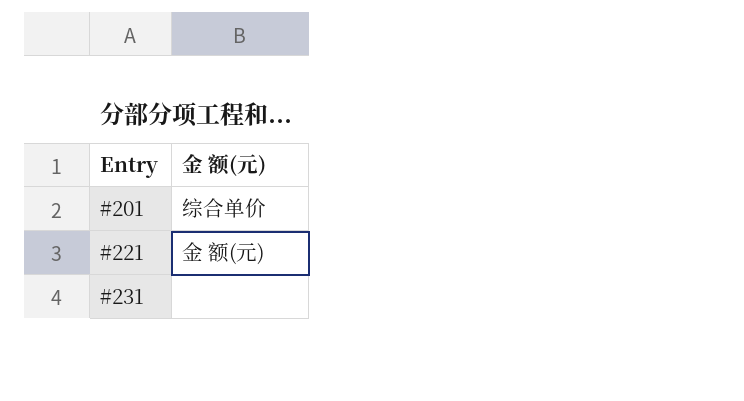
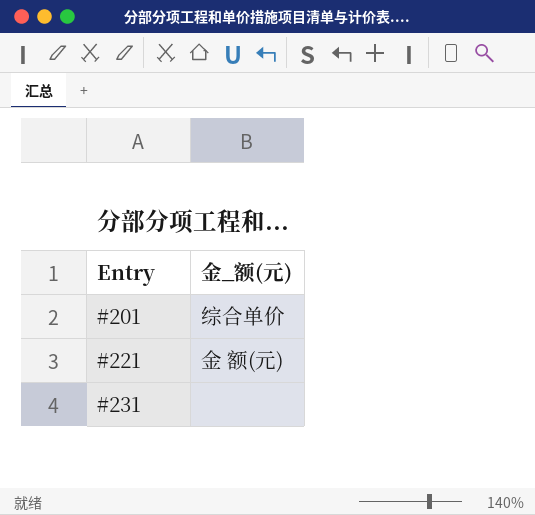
column name: 金 额(元) -> 金_额(元)

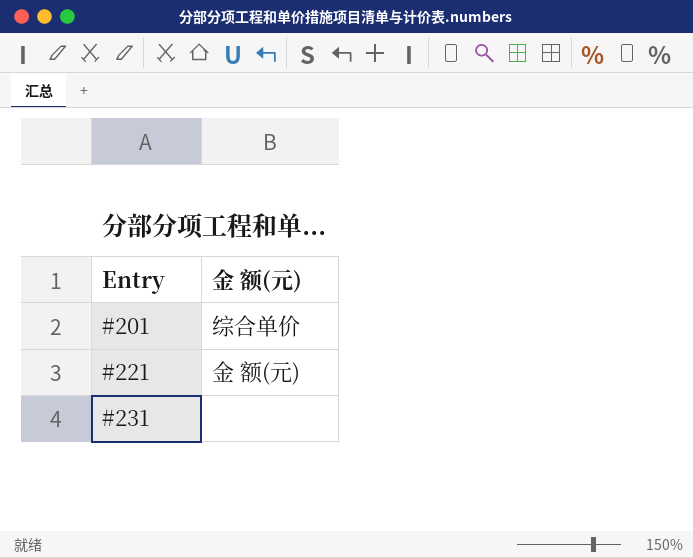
column name: 金_额(元) -> 金 额(元)

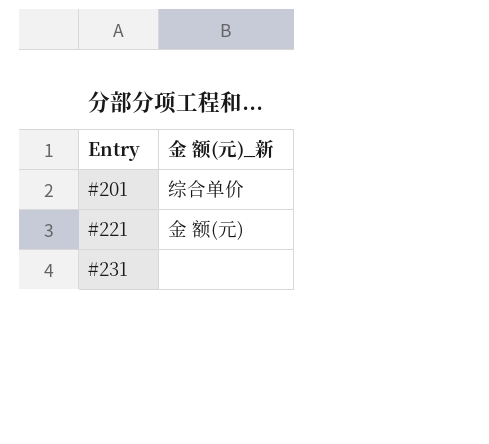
column name: 金 额(元) -> 金 额(元)_新

